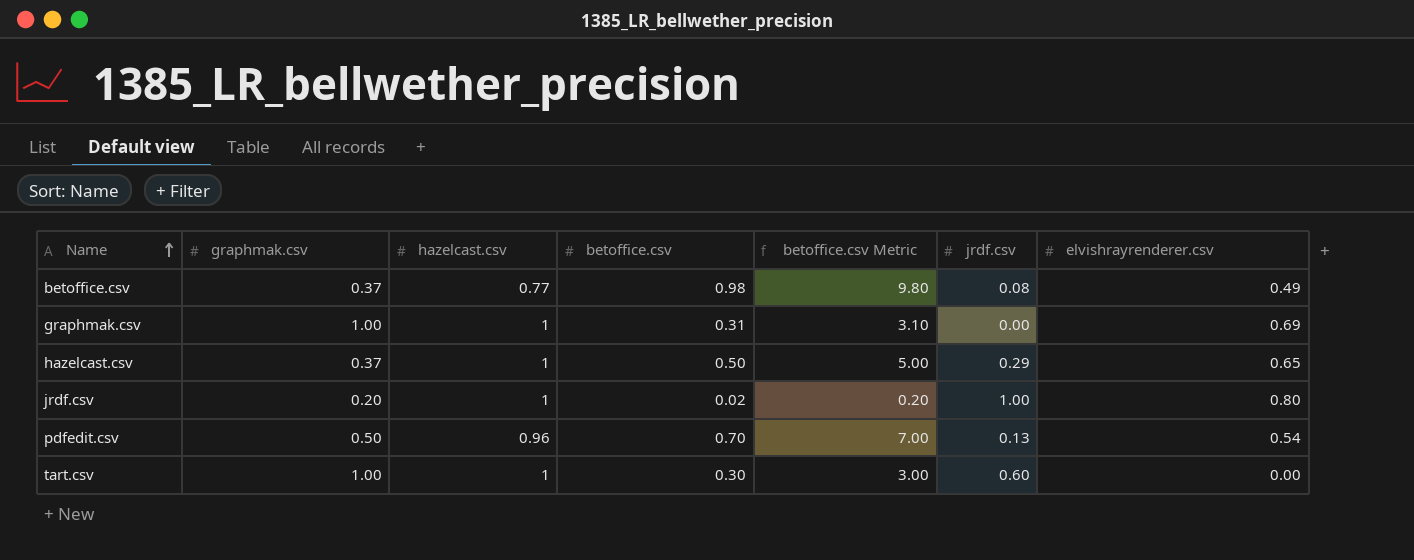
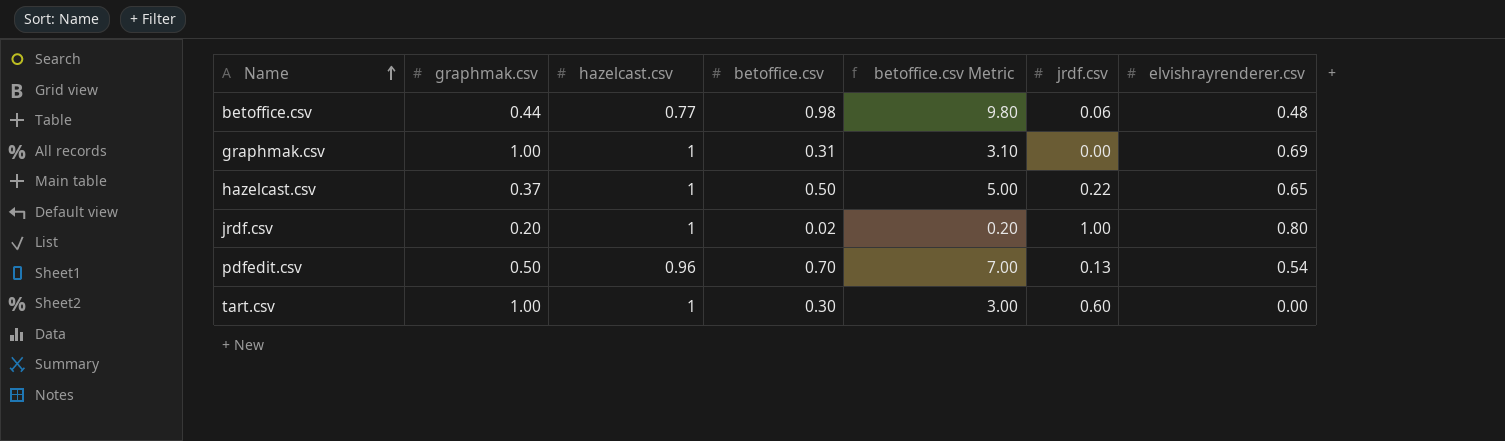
betoffice.csv | graphmak.csv: 0.37 -> 0.44
betoffice.csv | jrdf.csv: 0.08 -> 0.06
betoffice.csv | elvishrayrenderer.csv: 0.49 -> 0.48
hazelcast.csv | jrdf.csv: 0.29 -> 0.22

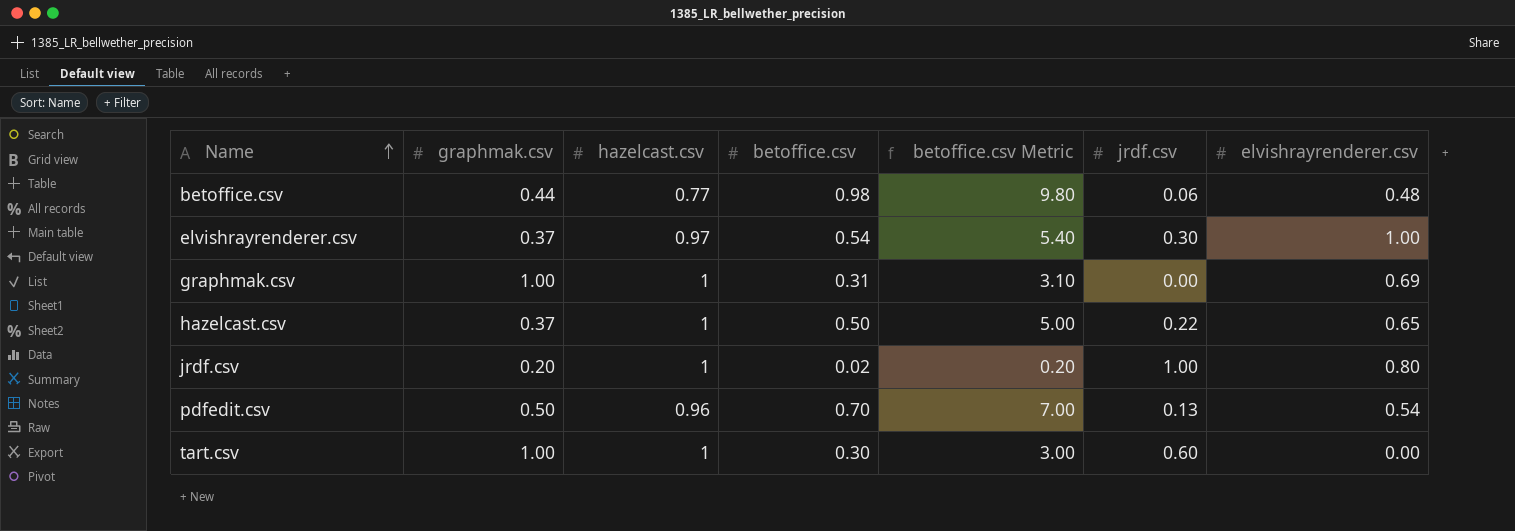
row elvishrayrenderer.csv: none -> 0.37 | 0.97 | 0.54 | 5.40 | 0.30 | 1.00

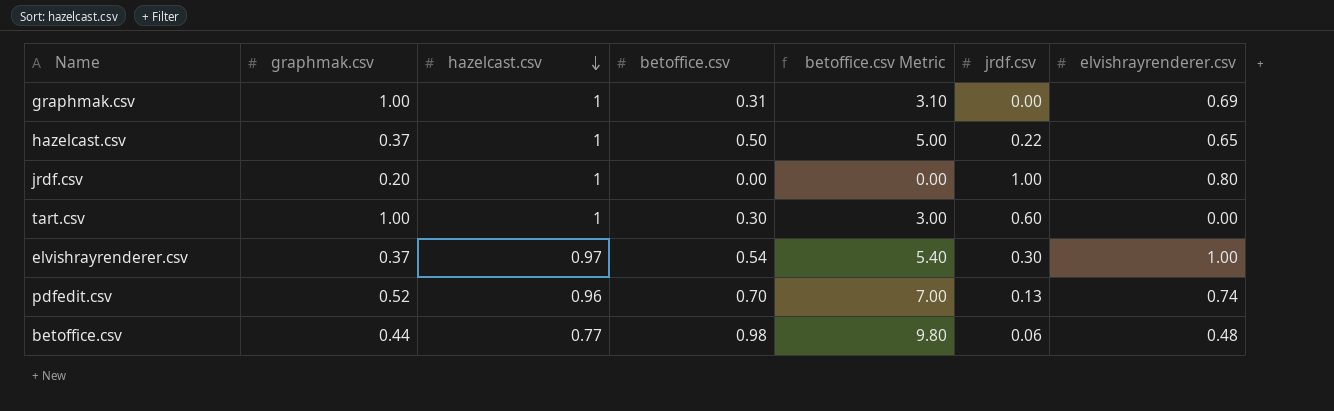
row order: Name ascending -> hazelcast.csv descending
jrdf.csv | betoffice.csv: 0.02 -> 0.00
jrdf.csv | betoffice.csv Metric: 0.20 -> 0.00
pdfedit.csv | graphmak.csv: 0.50 -> 0.52
pdfedit.csv | elvishrayrenderer.csv: 0.54 -> 0.74

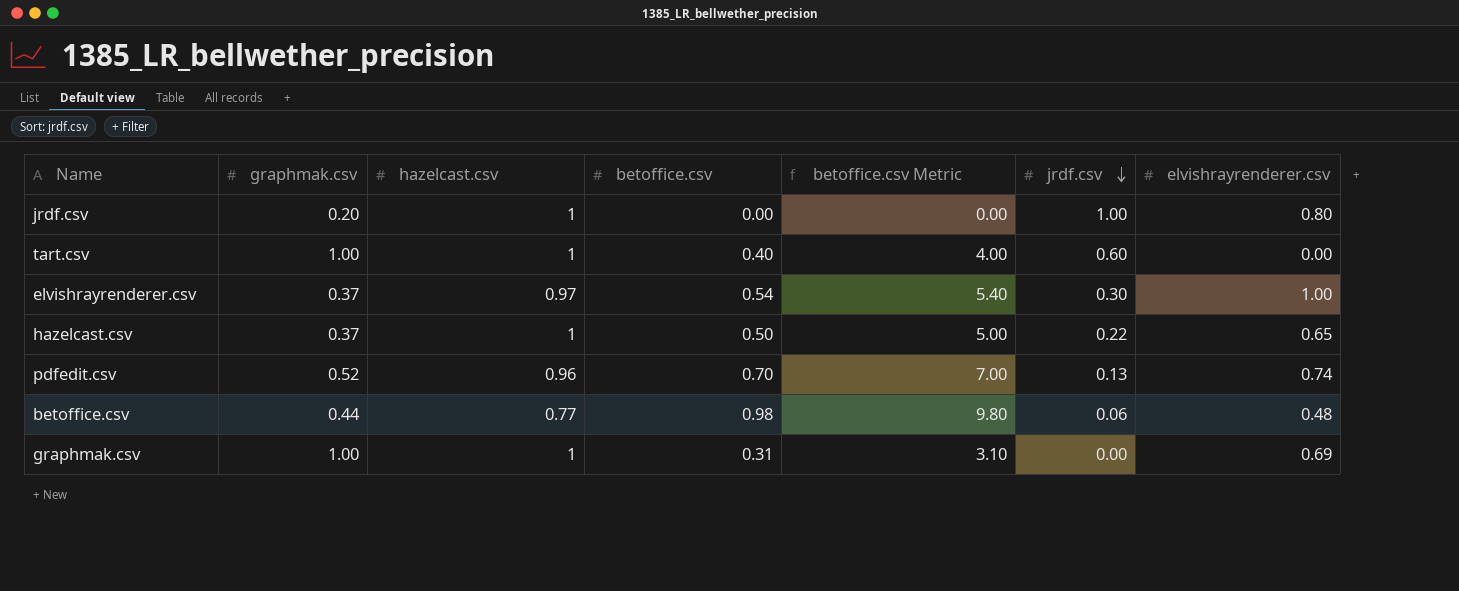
row order: hazelcast.csv descending -> jrdf.csv descending
tart.csv | betoffice.csv: 0.30 -> 0.40
tart.csv | betoffice.csv Metric: 3.00 -> 4.00

